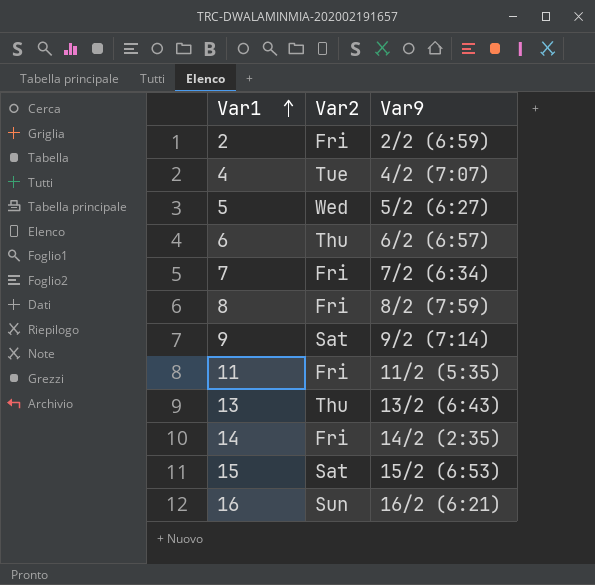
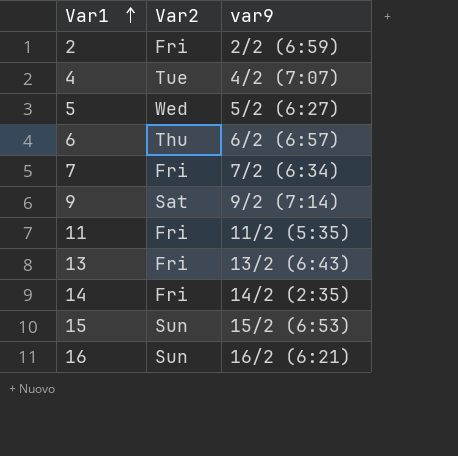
column name: Var9 -> var9
row 8: Fri | 8/2 (7:59) -> none
13 | Var2: Thu -> Fri
15 | Var2: Sat -> Sun

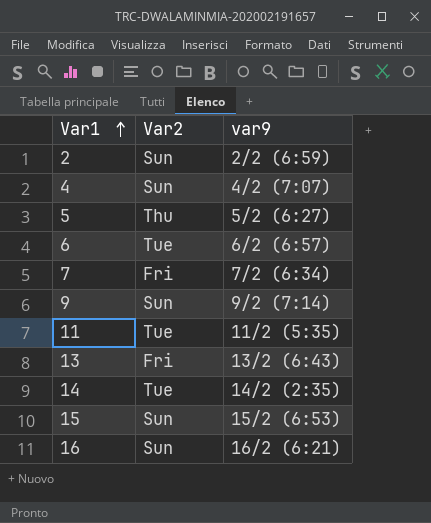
2 | Var2: Fri -> Sun
4 | Var2: Tue -> Sun
5 | Var2: Wed -> Thu
6 | Var2: Thu -> Tue
9 | Var2: Sat -> Sun
11 | Var2: Fri -> Tue
14 | Var2: Fri -> Tue

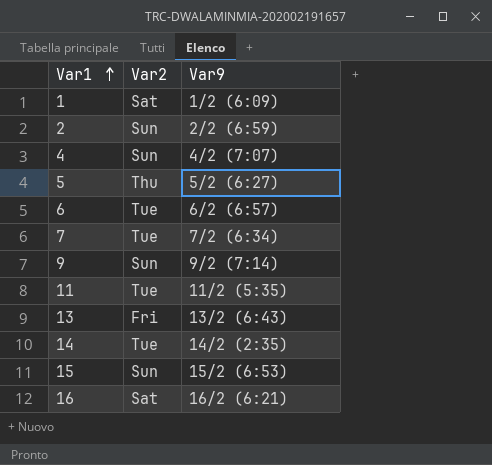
column name: var9 -> Var9
row 1: none -> Sat | 1/2 (6:09)
7 | Var2: Fri -> Tue
16 | Var2: Sun -> Sat

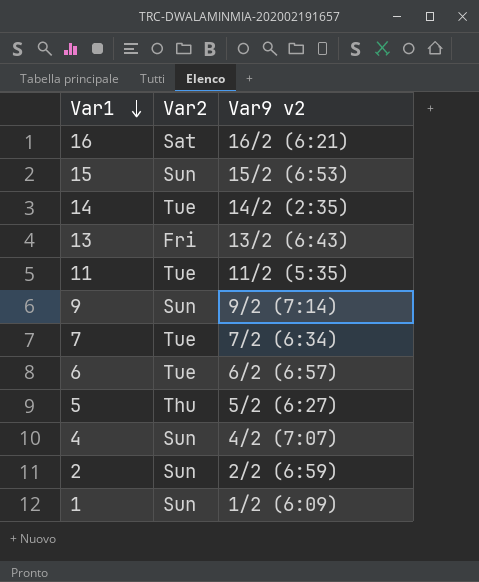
row order: Var1 ascending -> Var1 descending
column name: Var9 -> Var9 v2
1 | Var2: Sat -> Sun

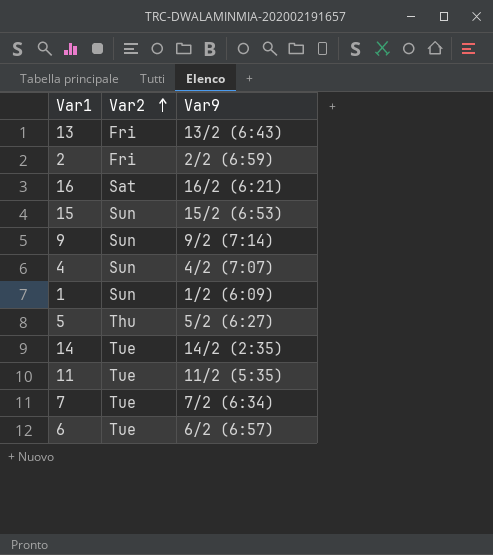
row order: Var1 descending -> Var2 ascending
column name: Var9 v2 -> Var9
2 | Var2: Sun -> Fri

